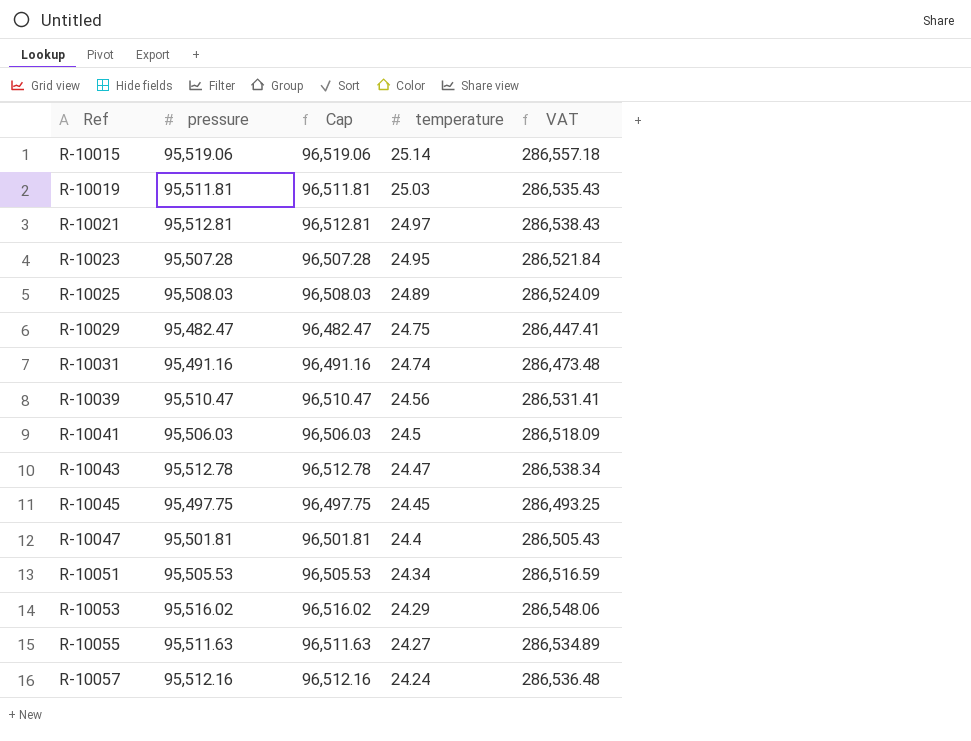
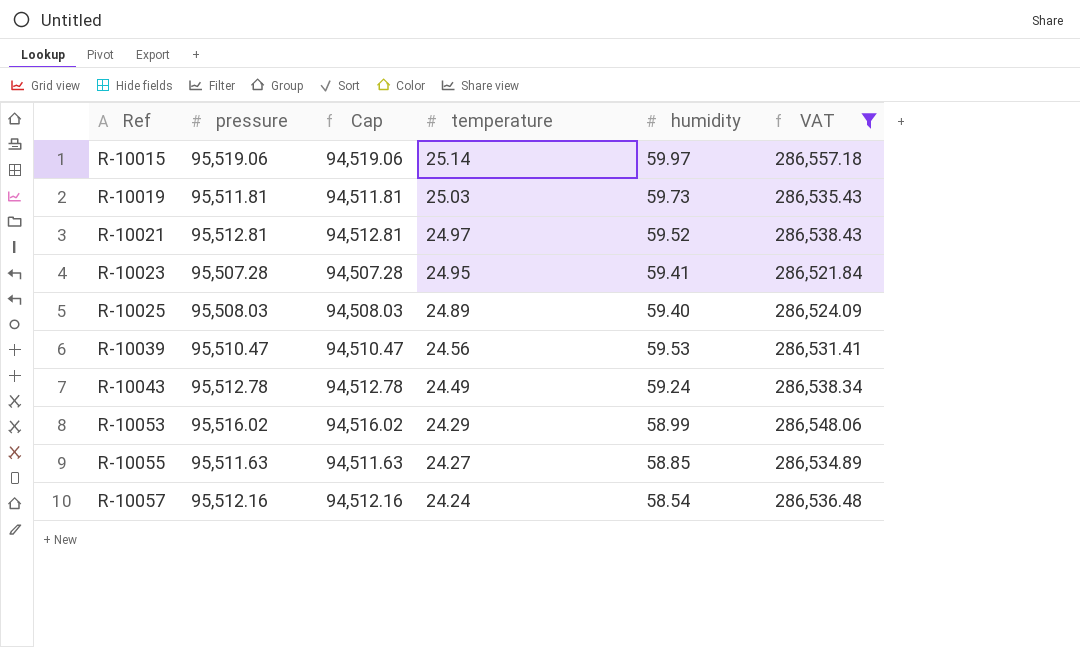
filter: none -> VAT >= 286,521.84
column Cap | formula: [pressure] + 1000 -> [pressure] - 1000
column humidity | position: none -> 5
R-10043 | temperature: 24.47 -> 24.49

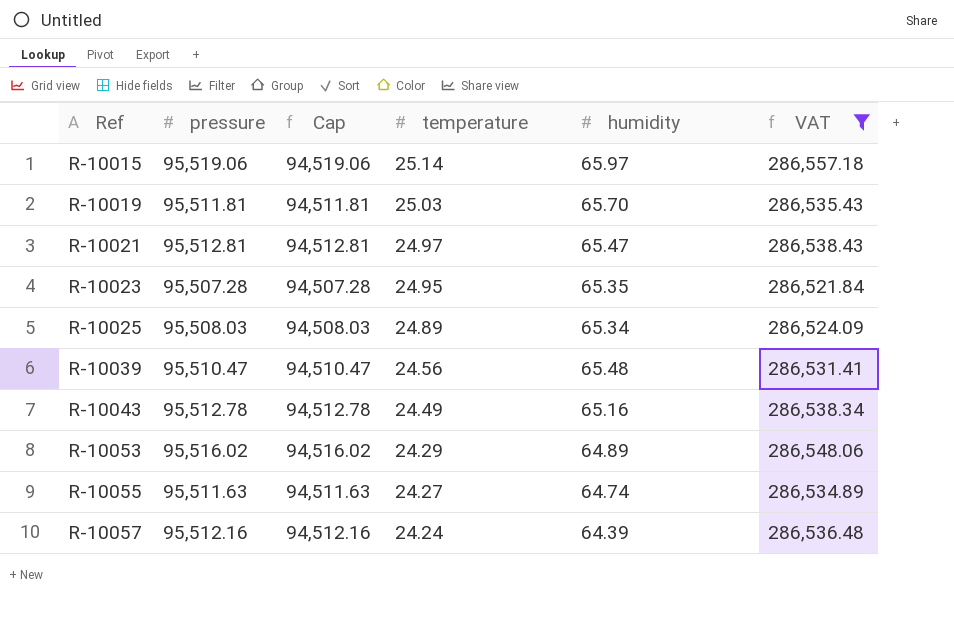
R-10015 | humidity: 59.97 -> 65.97
R-10019 | humidity: 59.73 -> 65.70
R-10021 | humidity: 59.52 -> 65.47
R-10023 | humidity: 59.41 -> 65.35
R-10025 | humidity: 59.40 -> 65.34
R-10039 | humidity: 59.53 -> 65.48
R-10043 | humidity: 59.24 -> 65.16
R-10053 | humidity: 58.99 -> 64.89
R-10055 | humidity: 58.85 -> 64.74
R-10057 | humidity: 58.54 -> 64.39

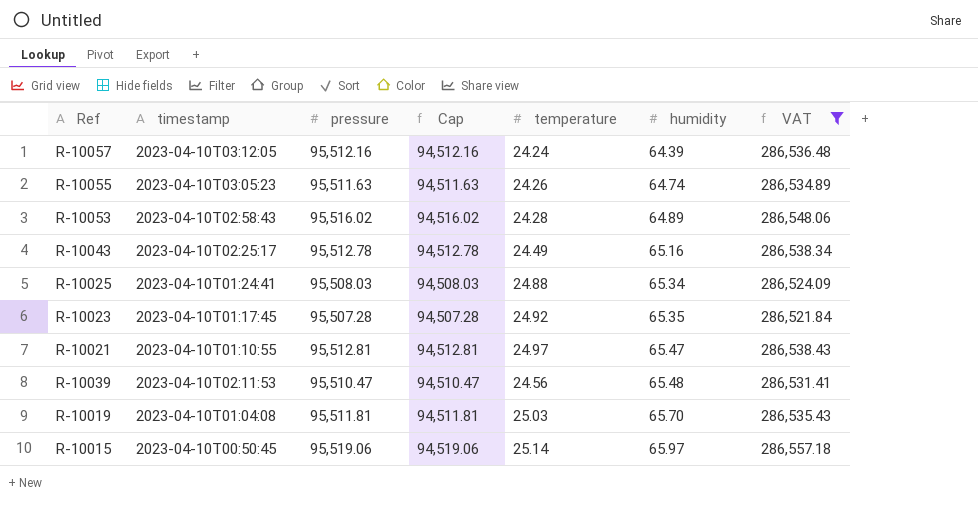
row order: Ref ascending -> humidity ascending
column timestamp | position: none -> 2
R-10055 | temperature: 24.27 -> 24.26
R-10053 | temperature: 24.29 -> 24.28
R-10025 | temperature: 24.89 -> 24.88
R-10023 | temperature: 24.95 -> 24.92

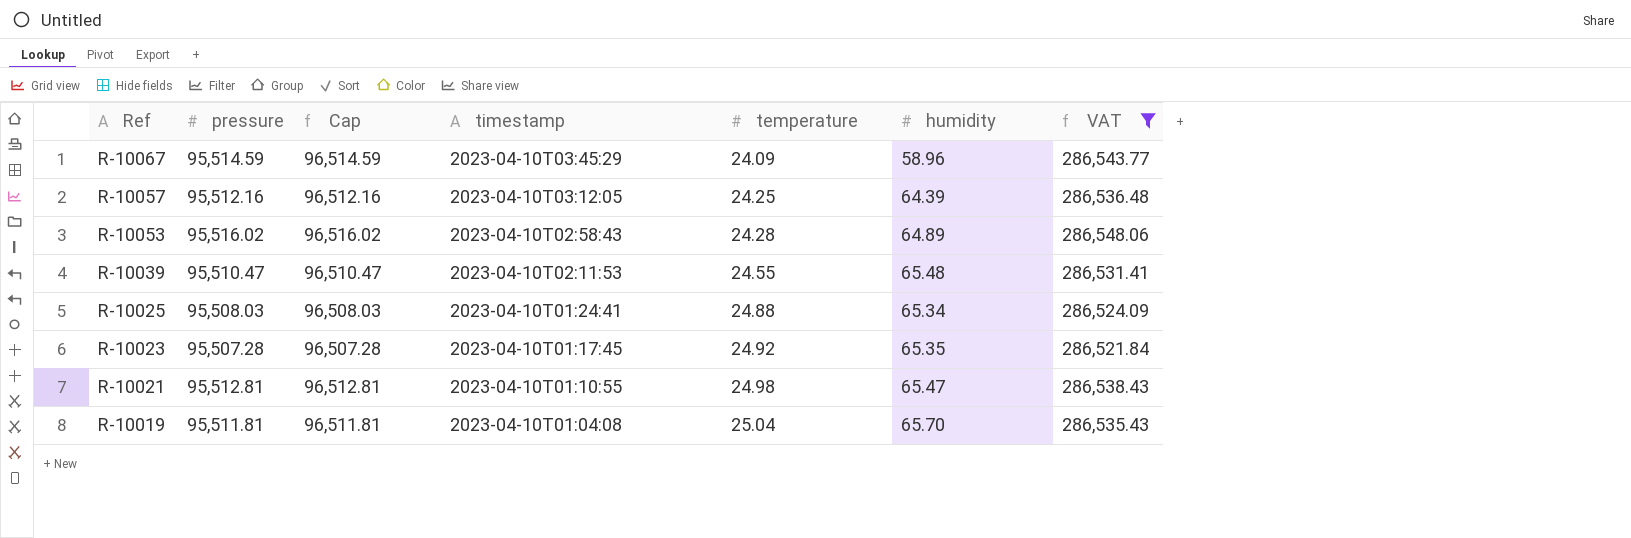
row order: humidity ascending -> Ref descending
column Cap | formula: [pressure] - 1000 -> [pressure] + 1000
column timestamp | position: 2 -> 4
row R-10055: 2023-04-10T03:05:23 | 95,511.63 | 94,511.63 | 24.26 | 64.74 | 286,534.89 -> none
row R-10043: 2023-04-10T02:25:17 | 95,512.78 | 94,512.78 | 24.49 | 65.16 | 286,538.34 -> none
row R-10015: 2023-04-10T00:50:45 | 95,519.06 | 94,519.06 | 25.14 | 65.97 | 286,557.18 -> none
row R-10067: none -> 95,514.59 | 96,514.59 | 2023-04-10T03:45:29 | 24.09 | 58.96 | 286,543.77
R-10057 | temperature: 24.24 -> 24.25
R-10039 | temperature: 24.56 -> 24.55
R-10021 | temperature: 24.97 -> 24.98
R-10019 | temperature: 25.03 -> 25.04

